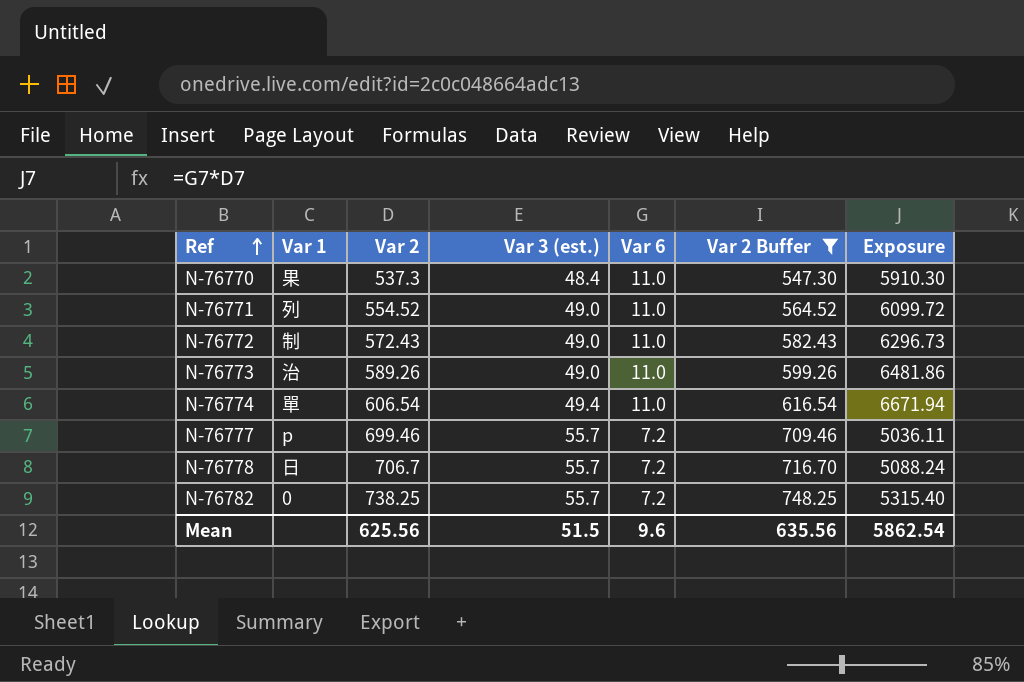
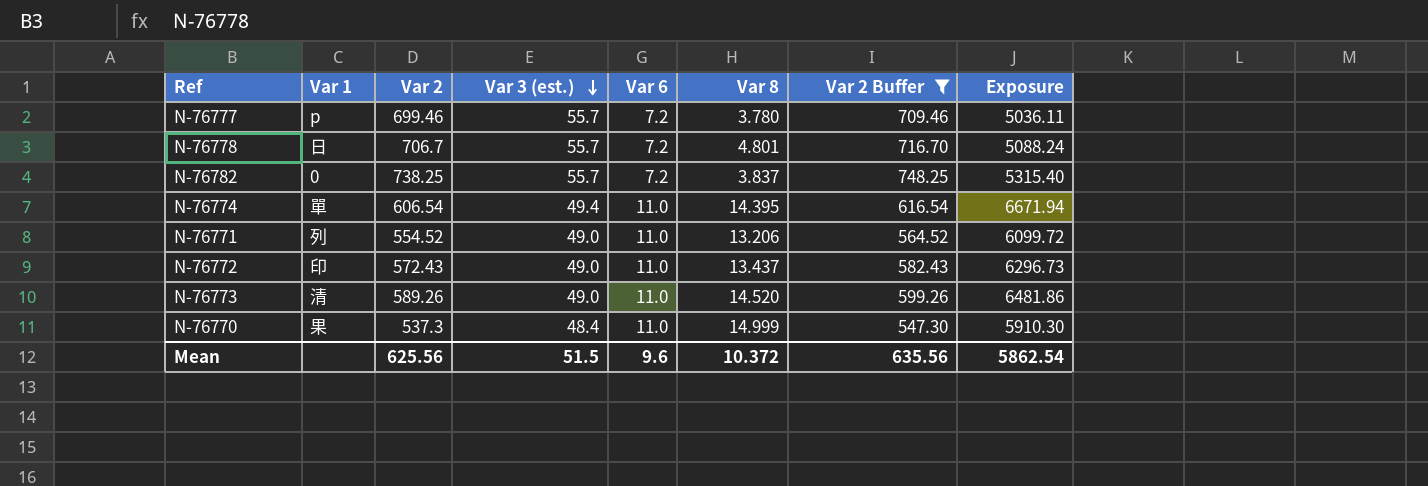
row order: Ref ascending -> Var 3 (est.) descending
column Var 8 | position: none -> 6
N-76772 | Var 1: 制 -> 印
N-76773 | Var 1: 治 -> 清

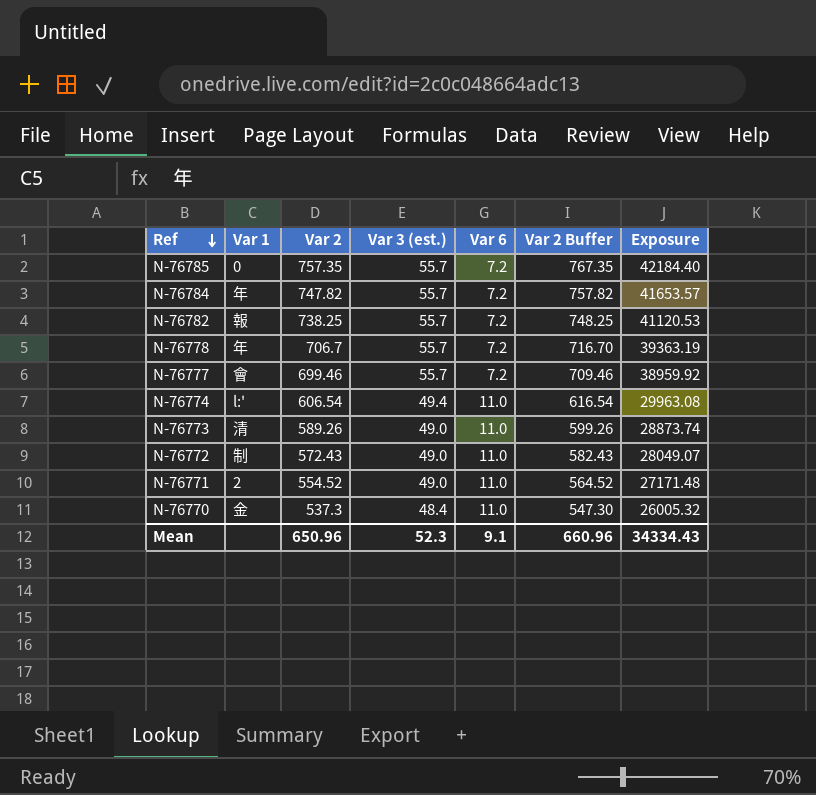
filter: Var 2 Buffer <= 748.25 -> none
row order: Var 3 (est.) descending -> Ref descending
column Var 8 | position: 6 -> none
column Exposure | formula: [Var 2] * [Var 6] -> [Var 2] * [Var 3 (est.)]
N-76782 | Var 1: 0 -> 報
N-76778 | Var 1: 日 -> 年
N-76777 | Var 1: p -> 會
N-76774 | Var 1: 單 -> l:'
N-76772 | Var 1: 印 -> 制
N-76771 | Var 1: 列 -> 2
N-76770 | Var 1: 果 -> 金
Mean | Var 2: 625.56 -> 650.96
Mean | Var 3 (est.): 51.5 -> 52.3
Mean | Var 6: 9.6 -> 9.1
Mean | Var 2 Buffer: 635.56 -> 660.96
Mean | Exposure: 5862.54 -> 34334.43

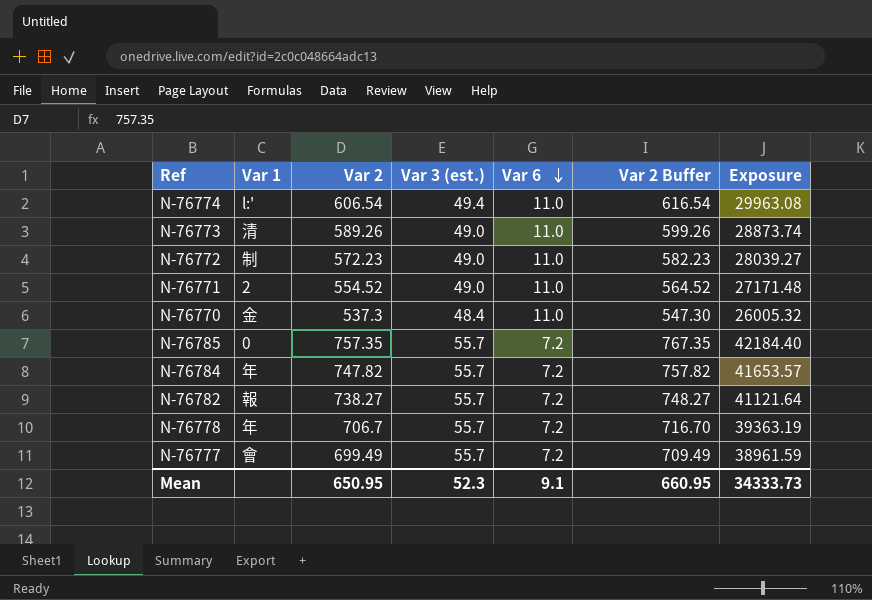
row order: Ref descending -> Var 6 descending
N-76772 | Var 2: 572.43 -> 572.23
N-76772 | Var 2 Buffer: 582.43 -> 582.23
N-76772 | Exposure: 28049.07 -> 28039.27
N-76782 | Var 2: 738.25 -> 738.27
N-76782 | Var 2 Buffer: 748.25 -> 748.27
N-76782 | Exposure: 41120.53 -> 41121.64
N-76777 | Var 2: 699.46 -> 699.49
N-76777 | Var 2 Buffer: 709.46 -> 709.49
N-76777 | Exposure: 38959.92 -> 38961.59
Mean | Var 2: 650.96 -> 650.95
Mean | Var 2 Buffer: 660.96 -> 660.95
Mean | Exposure: 34334.43 -> 34333.73

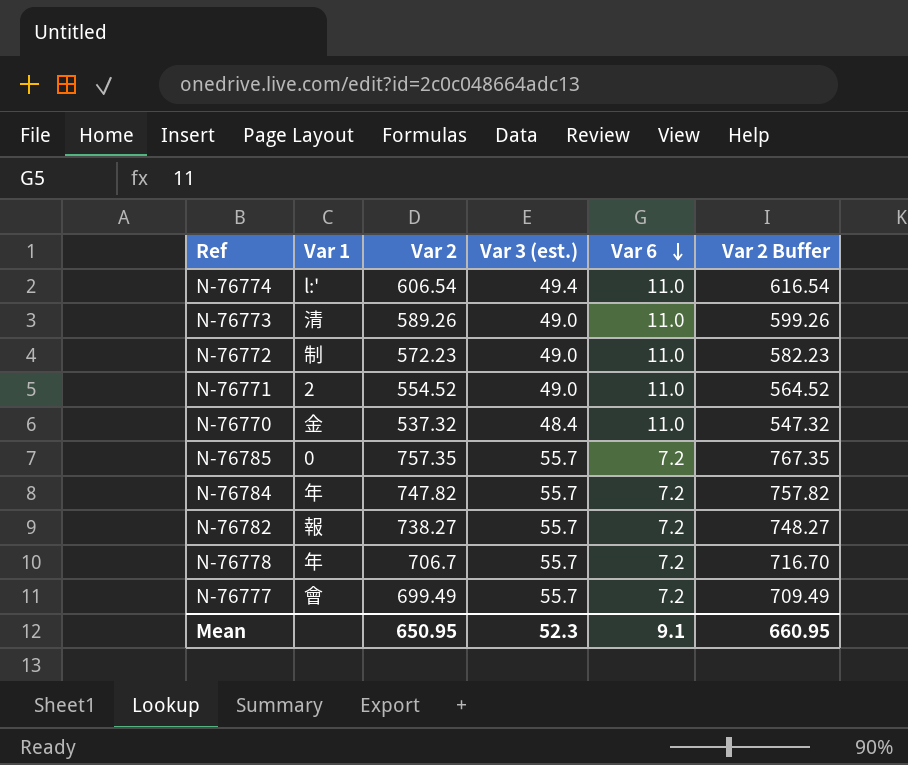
column Exposure | formula: [Var 2] * [Var 3 (est.)] -> none
N-76770 | Var 2: 537.3 -> 537.32
N-76770 | Var 2 Buffer: 547.30 -> 547.32

